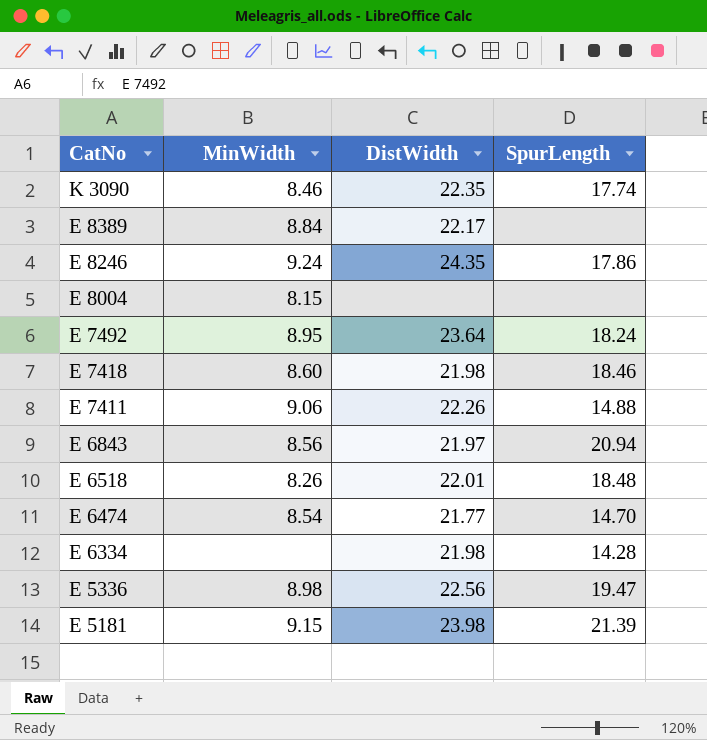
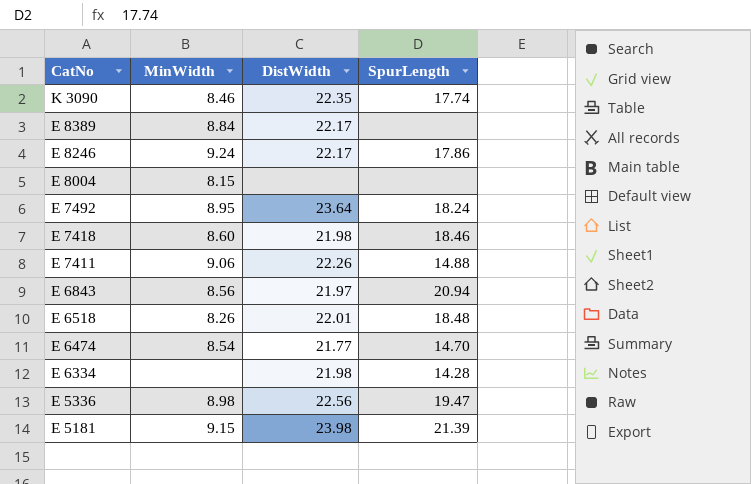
E 8246 | DistWidth: 24.35 -> 22.17

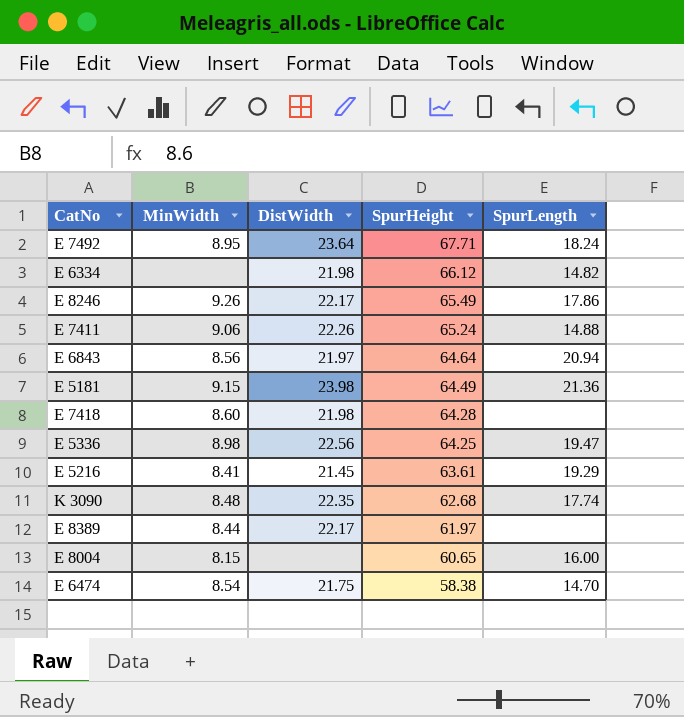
row order: CatNo descending -> SpurHeight descending
column SpurHeight | position: none -> 4
row E 6518: 8.26 | 22.01 | 18.48 -> none
E 6334 | SpurLength: 14.28 -> 14.82
E 8246 | MinWidth: 9.24 -> 9.26
E 5181 | SpurLength: 21.39 -> 21.36
E 7418 | SpurLength: 18.46 -> none
row E 5216: none -> 8.41 | 21.45 | 63.61 | 19.29
K 3090 | MinWidth: 8.46 -> 8.48
E 8389 | MinWidth: 8.84 -> 8.44
E 8004 | SpurLength: none -> 16.00
E 6474 | DistWidth: 21.77 -> 21.75

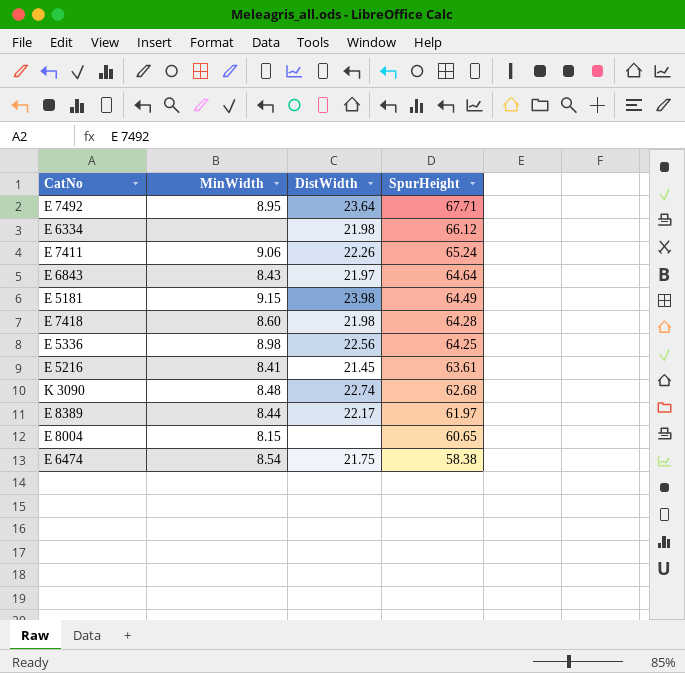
column SpurLength | position: 5 -> none
row E 8246: 9.26 | 22.17 | 65.49 | 17.86 -> none
E 6843 | MinWidth: 8.56 -> 8.43
K 3090 | DistWidth: 22.35 -> 22.74

